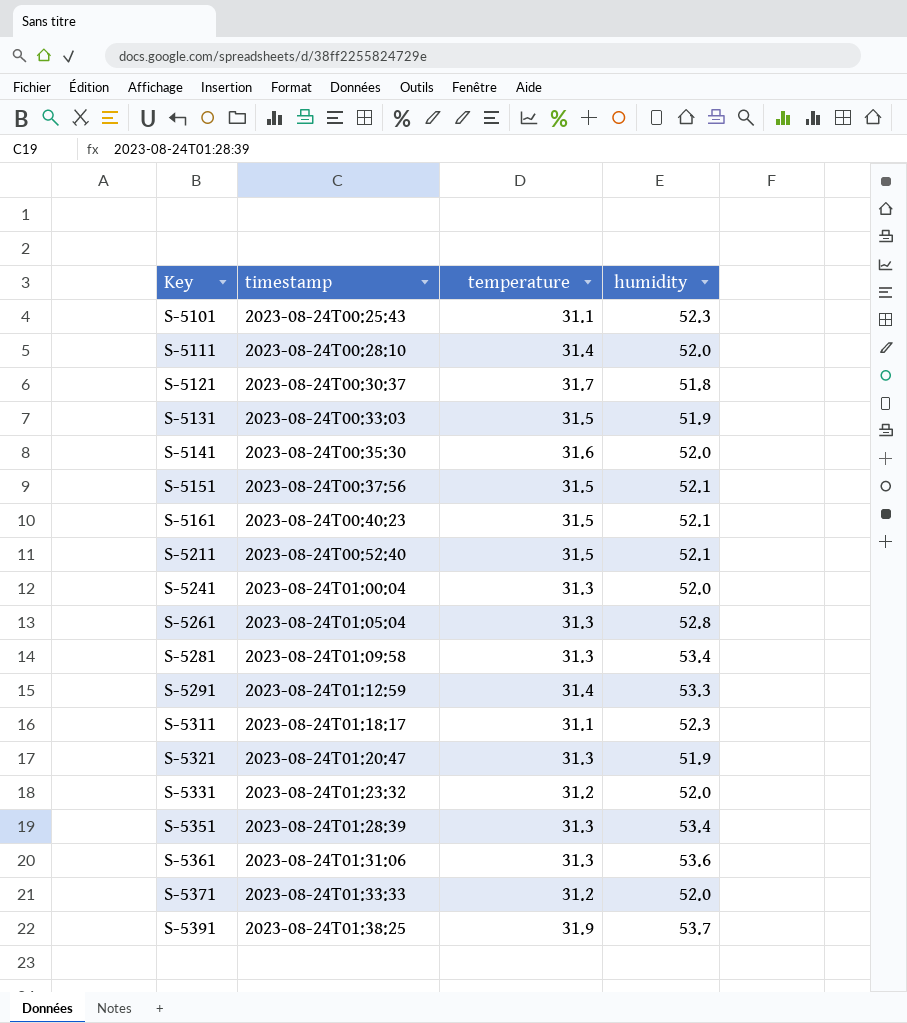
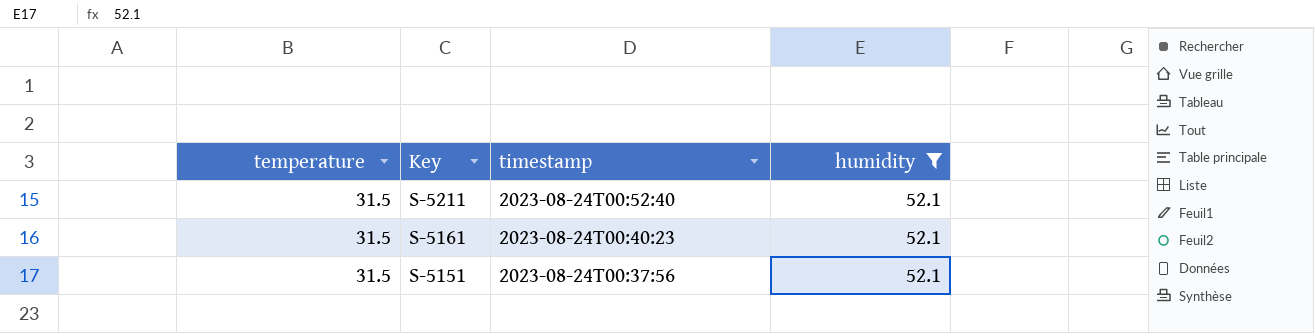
filter: none -> humidity = 52.1
row order: Key ascending -> Key descending
column temperature | position: 3 -> 1

